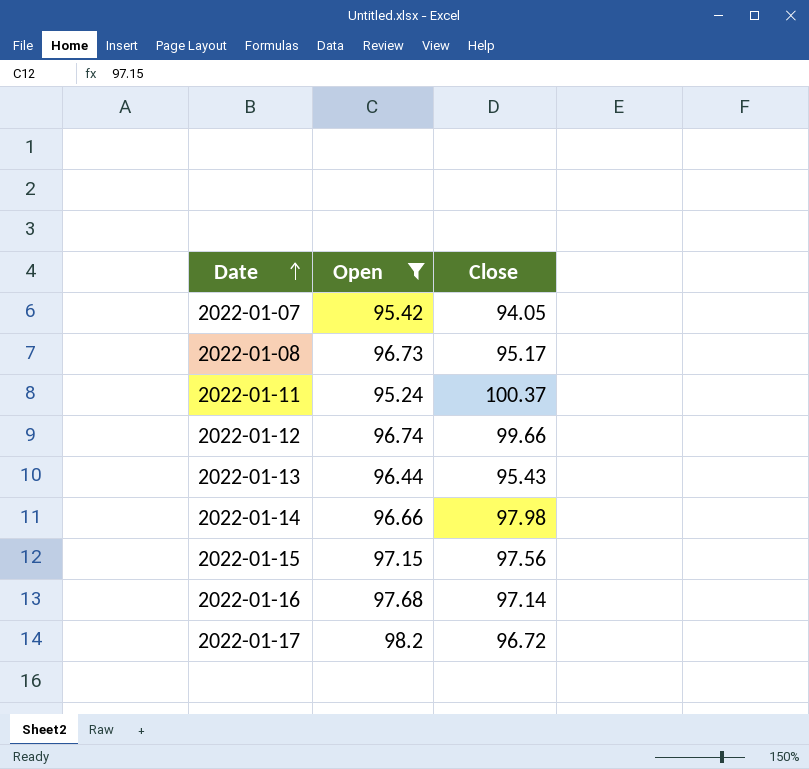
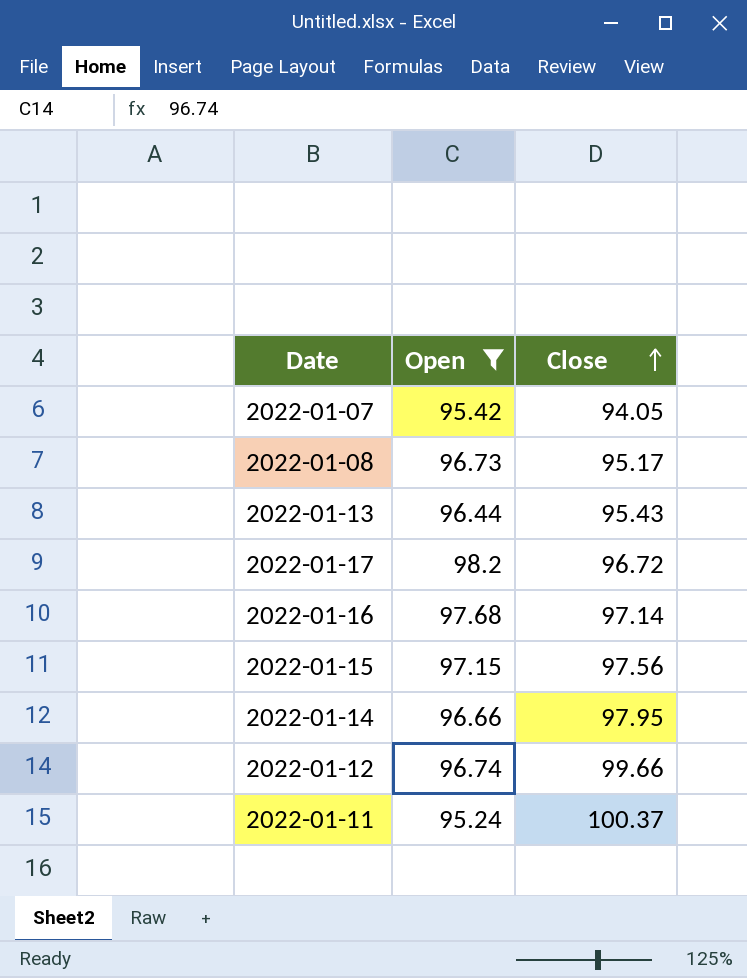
row order: Date ascending -> Close ascending
2022-01-14 | Close: 97.98 -> 97.95

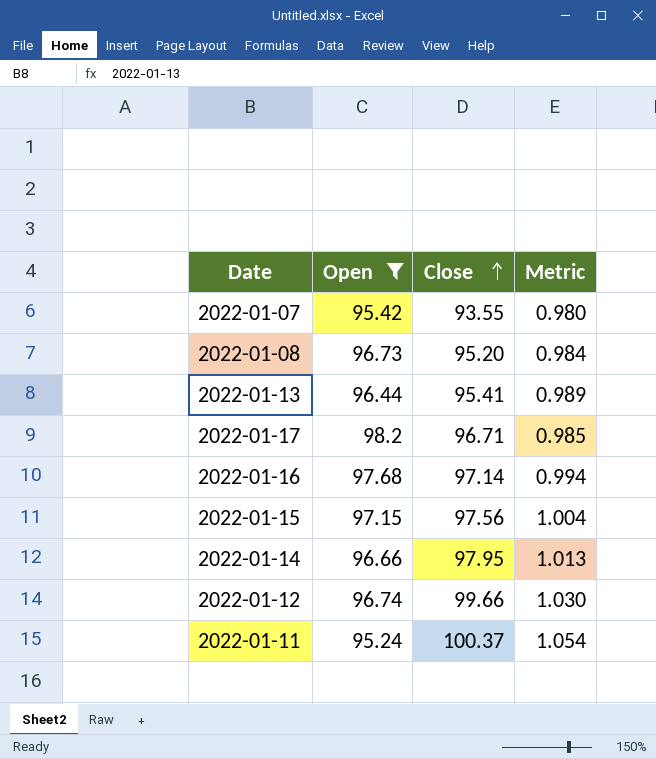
column Metric | formula: none -> [Close] / [Open]
2022-01-07 | Close: 94.05 -> 93.55
2022-01-08 | Close: 95.17 -> 95.20
2022-01-13 | Close: 95.43 -> 95.41
2022-01-17 | Close: 96.72 -> 96.71

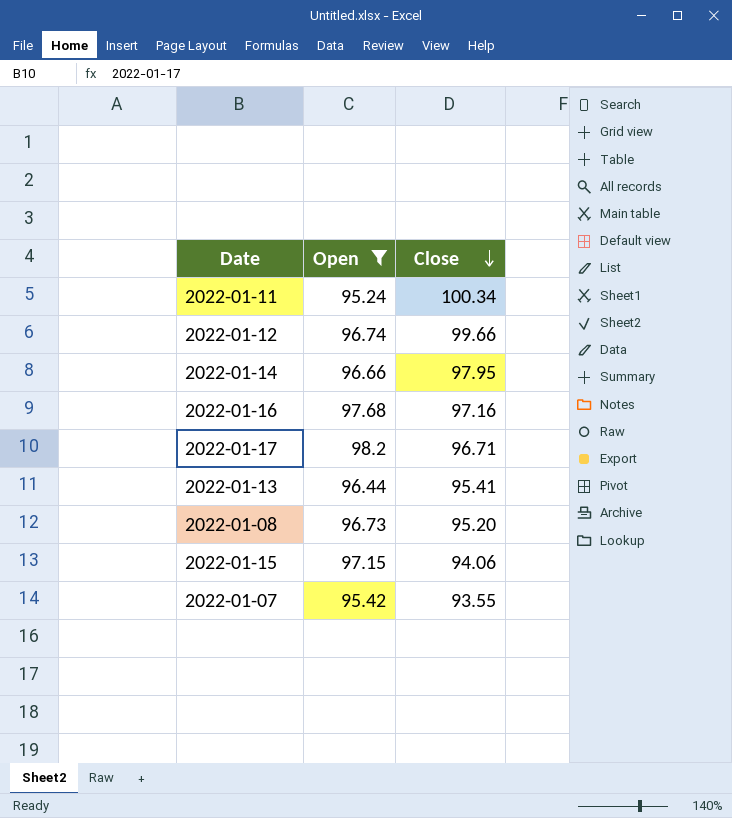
row order: Close ascending -> Close descending
column Metric | formula: [Close] / [Open] -> none
2022-01-11 | Close: 100.37 -> 100.34
2022-01-16 | Close: 97.14 -> 97.16
2022-01-15 | Close: 97.56 -> 94.06

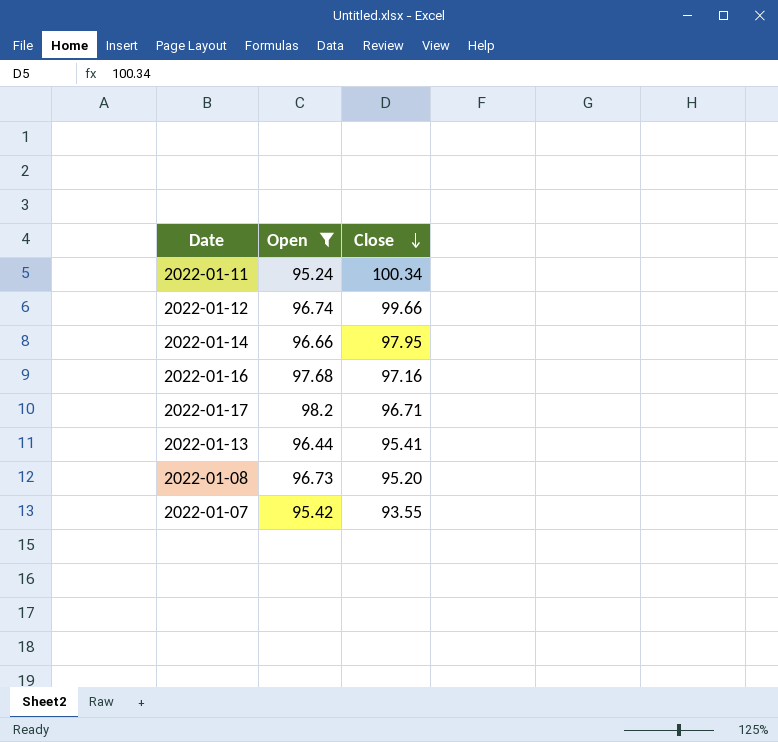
row 2022-01-15: 97.15 | 94.06 -> none

